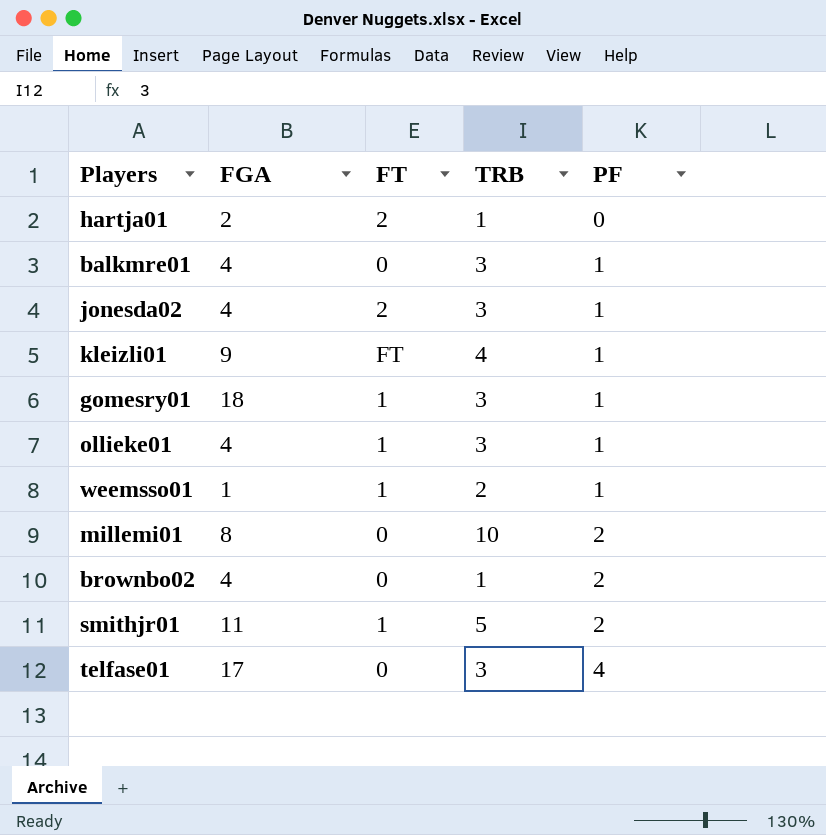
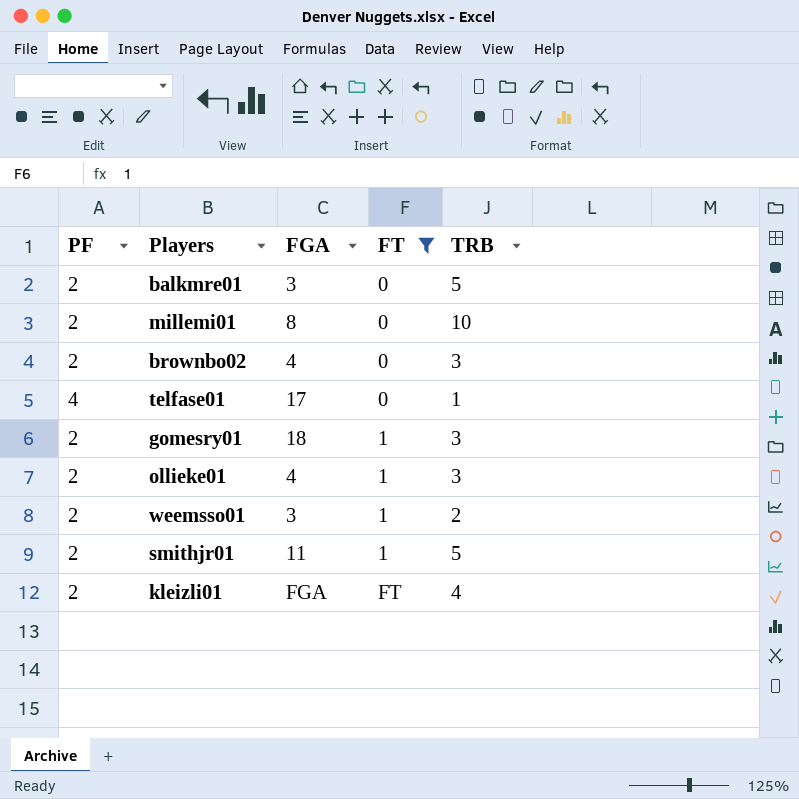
filter: none -> FT != 2
row order: PF ascending -> FT ascending
column PF | position: 5 -> 1
balkmre01 | PF: 1 -> 2
balkmre01 | FGA: 4 -> 3
balkmre01 | TRB: 3 -> 5
brownbo02 | TRB: 1 -> 3
telfase01 | TRB: 3 -> 1
gomesry01 | PF: 1 -> 2
ollieke01 | PF: 1 -> 2
weemsso01 | PF: 1 -> 2
weemsso01 | FGA: 1 -> 3
kleizli01 | PF: 1 -> 2
kleizli01 | FGA: 9 -> FGA

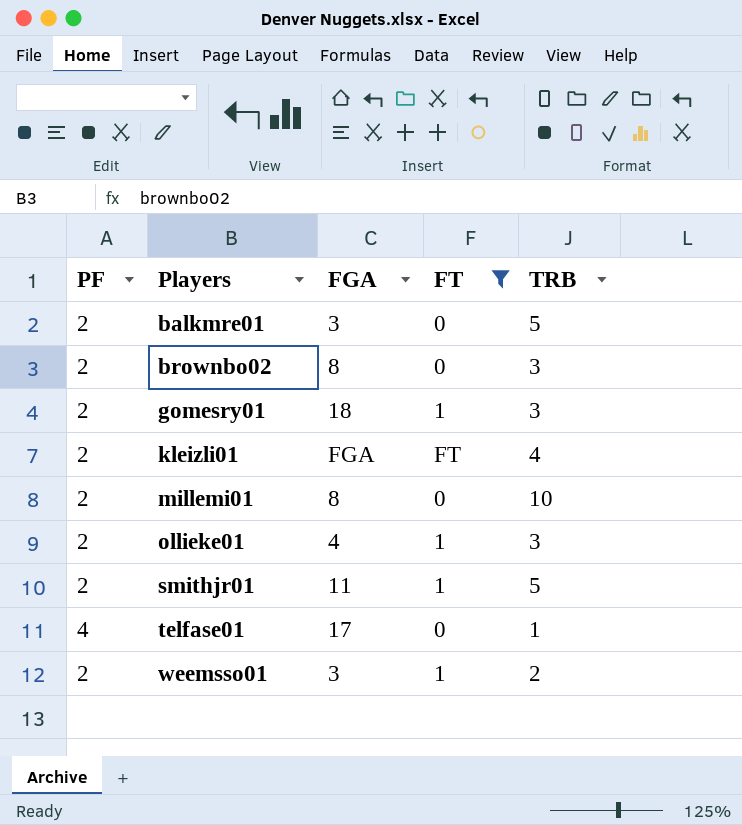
row order: FT ascending -> Players ascending
brownbo02 | FGA: 4 -> 8

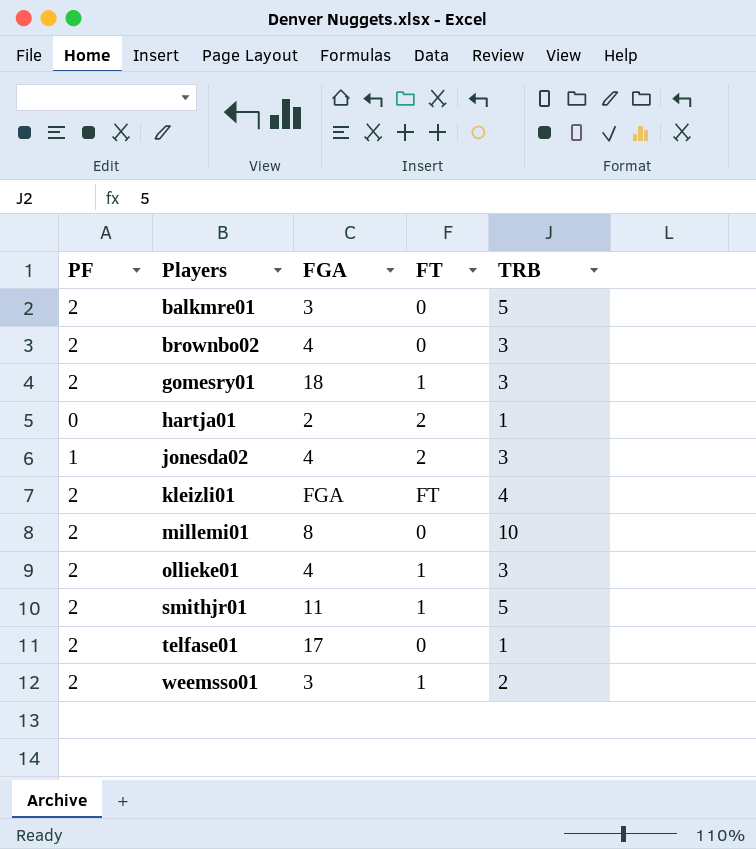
filter: FT != 2 -> none
brownbo02 | FGA: 8 -> 4
telfase01 | PF: 4 -> 2

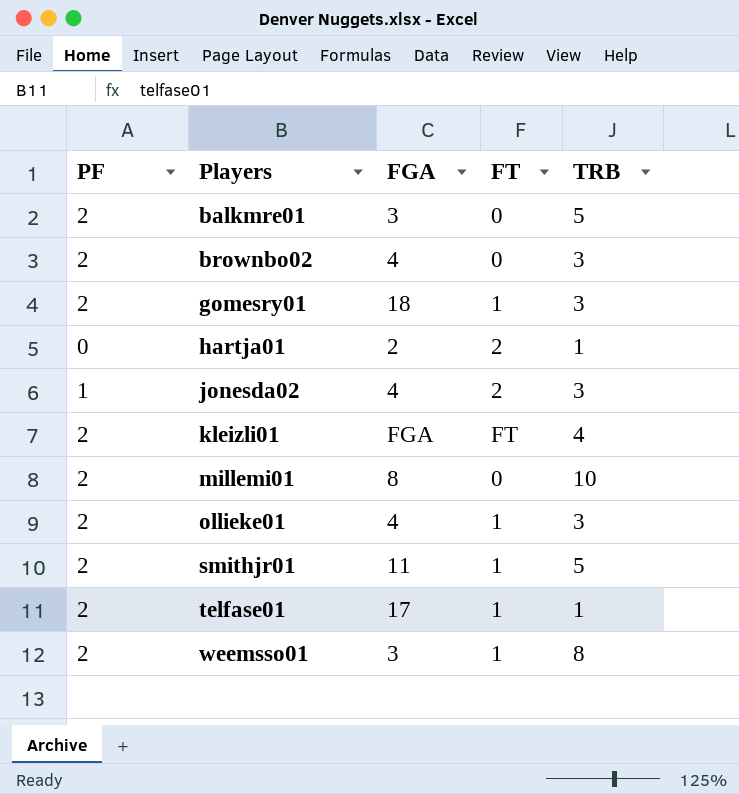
telfase01 | FT: 0 -> 1
weemsso01 | TRB: 2 -> 8

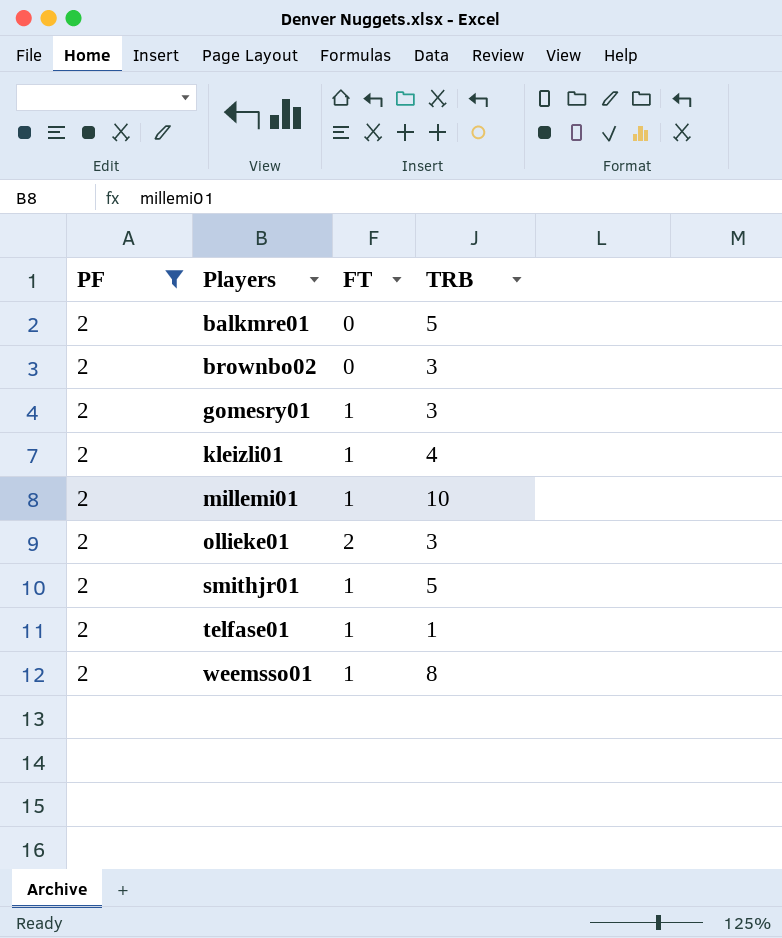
filter: none -> PF = 2
column FGA | position: 3 -> none
kleizli01 | FT: FT -> 1
millemi01 | FT: 0 -> 1
ollieke01 | FT: 1 -> 2

